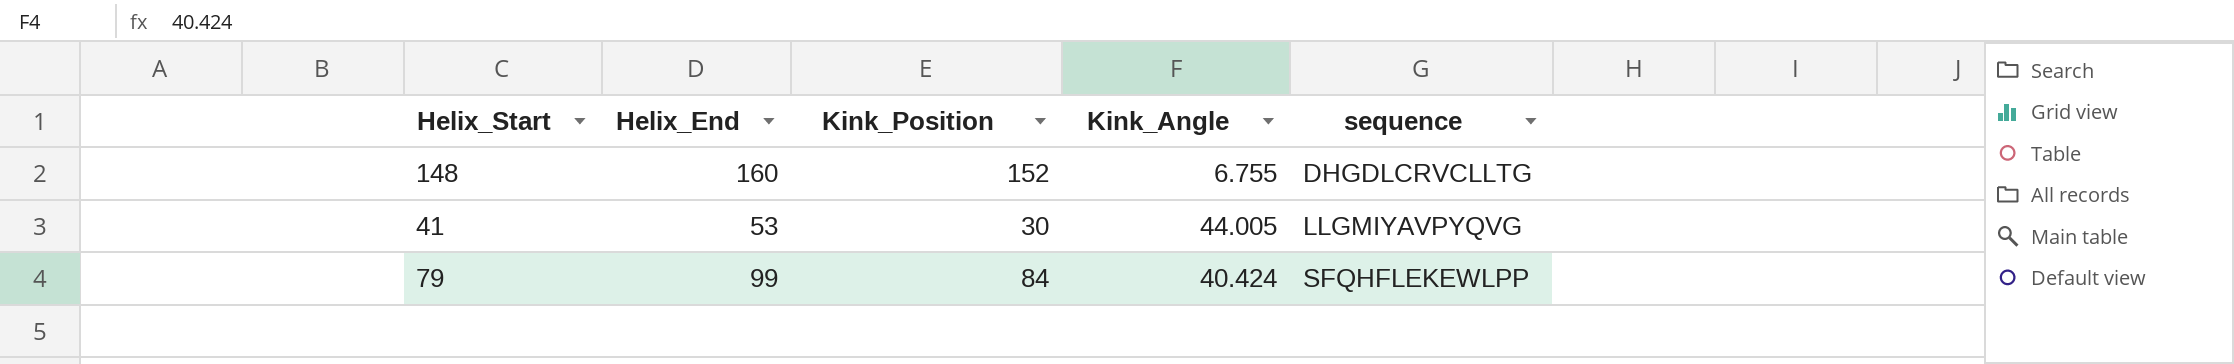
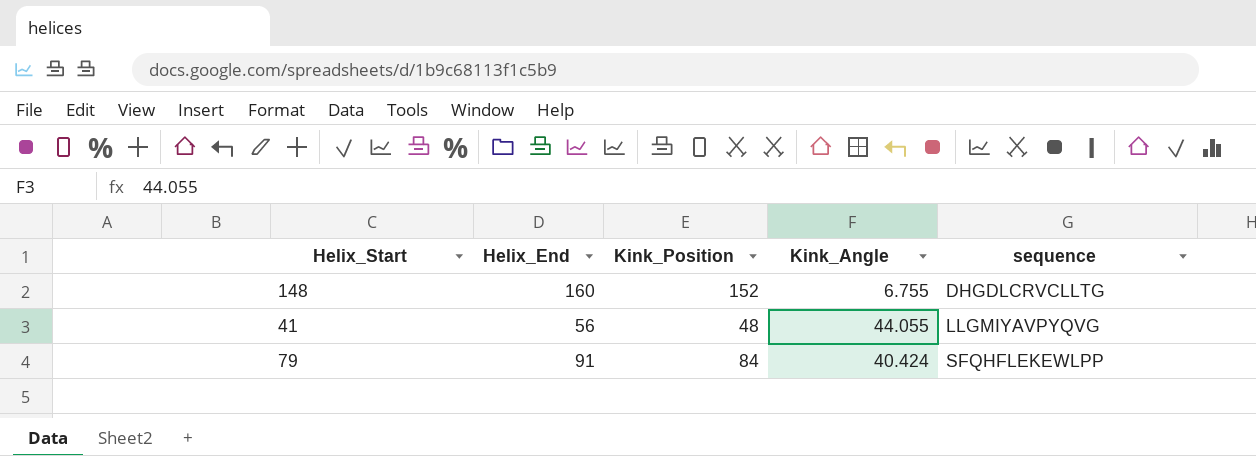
41 | Helix_End: 53 -> 56
41 | Kink_Position: 30 -> 48
41 | Kink_Angle: 44.005 -> 44.055
79 | Helix_End: 99 -> 91

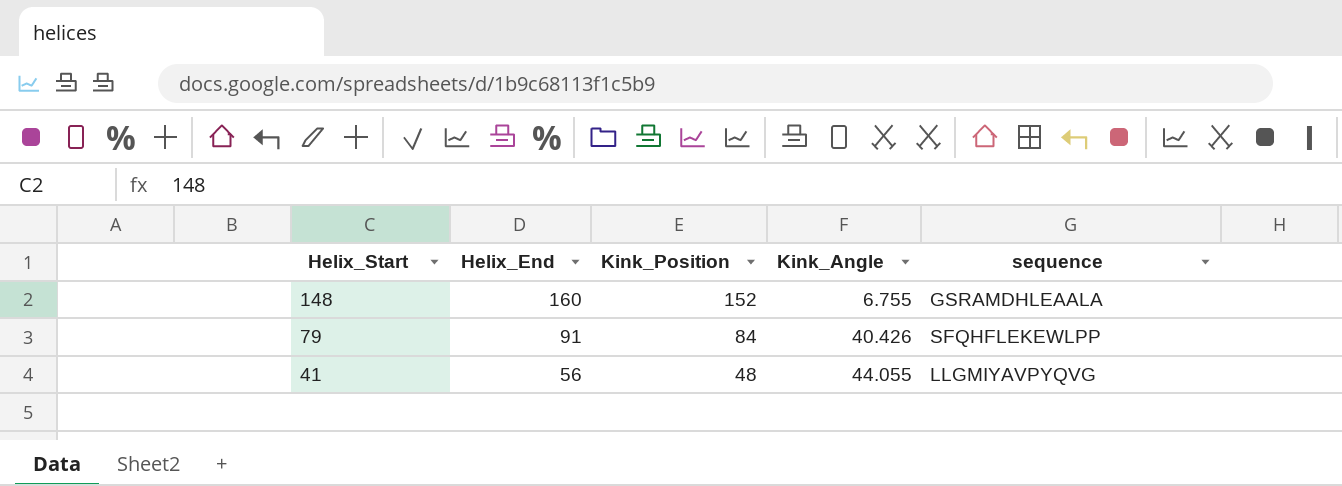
row order: sequence ascending -> Helix_Start descending
148 | sequence: DHGDLCRVCLLTG -> GSRAMDHLEAALA
79 | Kink_Angle: 40.424 -> 40.426

